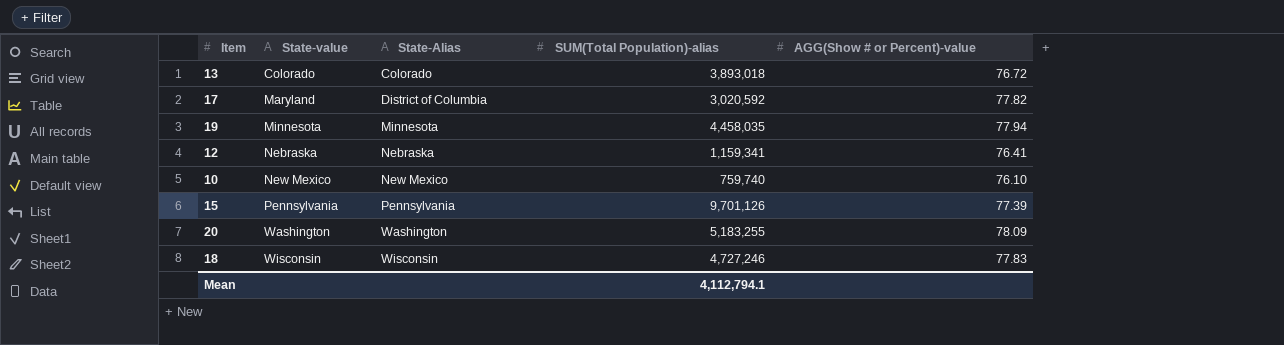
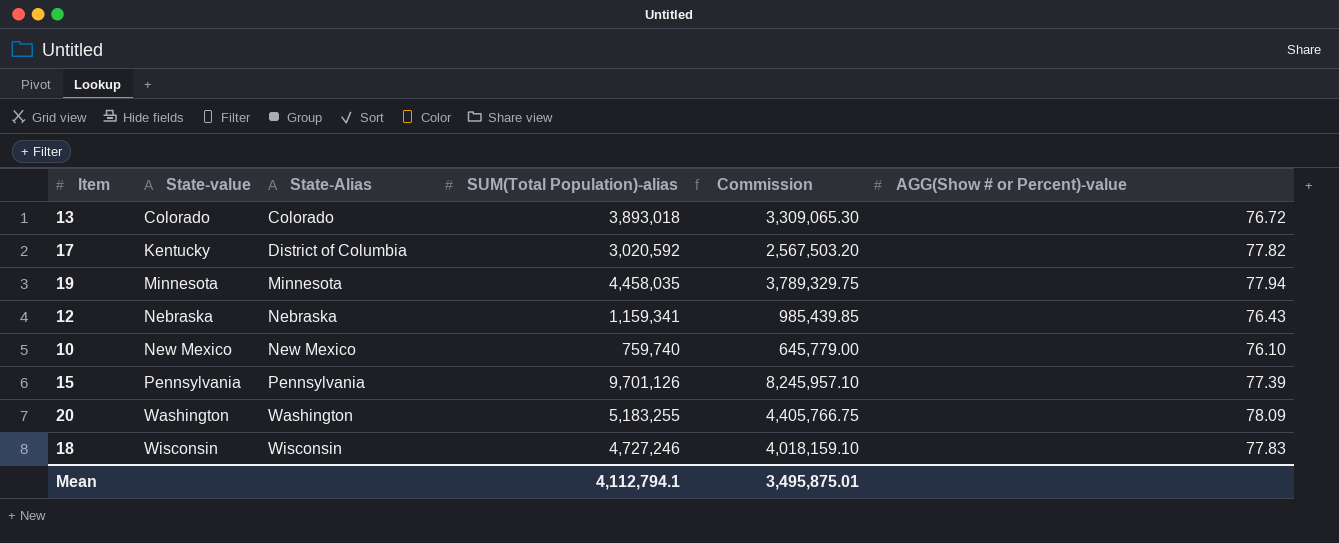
column Commission | formula: none -> [SUM(Total Population)-alias] * 0.85
17 | State-value: Maryland -> Kentucky
12 | AGG(Show # or Percent)-value: 76.41 -> 76.43

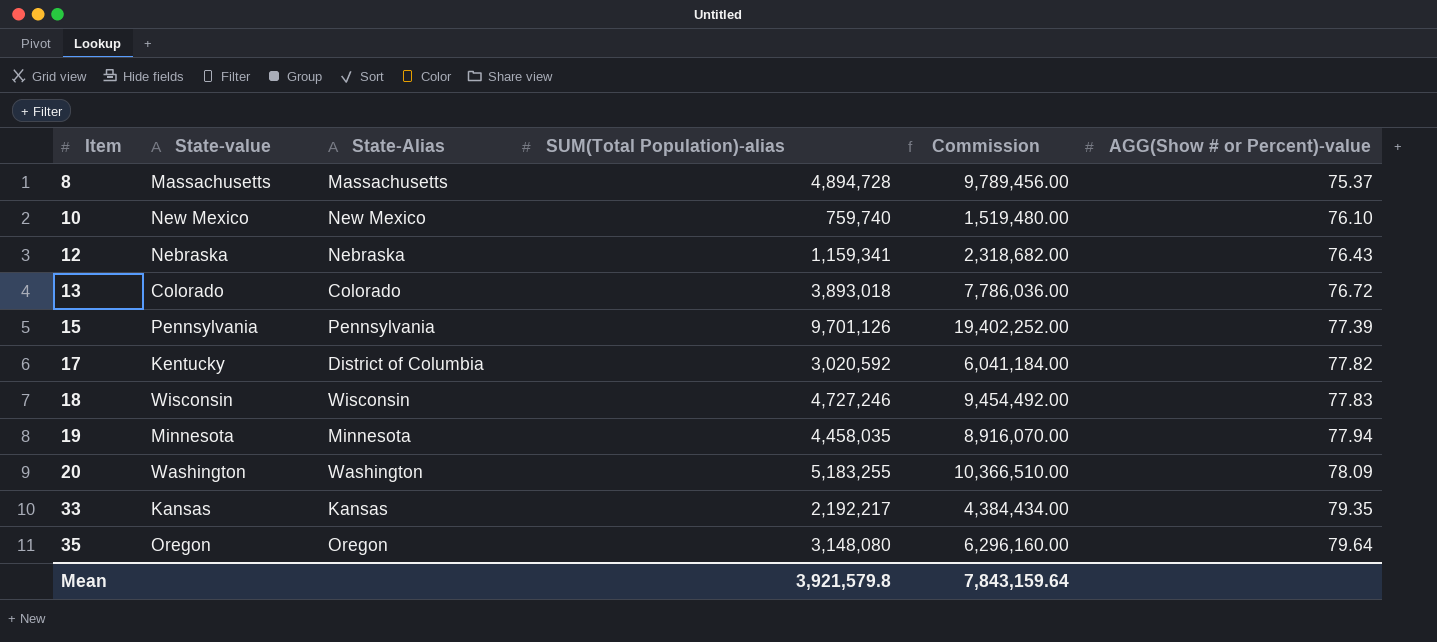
row order: State-value ascending -> Item ascending
column Commission | formula: [SUM(Total Population)-alias] * 0.85 -> [SUM(Total Population)-alias] * 2
row 8: none -> Massachusetts | Massachusetts | 4,894,728 | 9,789,456.00 | 75.37
row 33: none -> Kansas | Kansas | 2,192,217 | 4,384,434.00 | 79.35
row 35: none -> Oregon | Oregon | 3,148,080 | 6,296,160.00 | 79.64
Mean | SUM(Total Population)-alias: 4,112,794.1 -> 3,921,579.8
Mean | Commission: 3,495,875.01 -> 7,843,159.64

